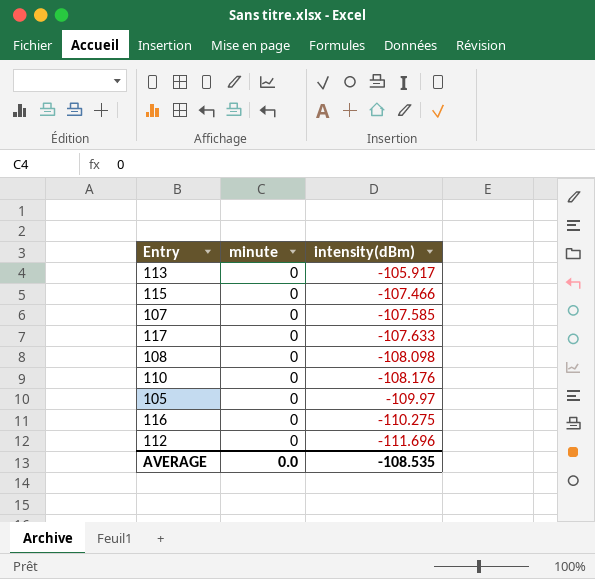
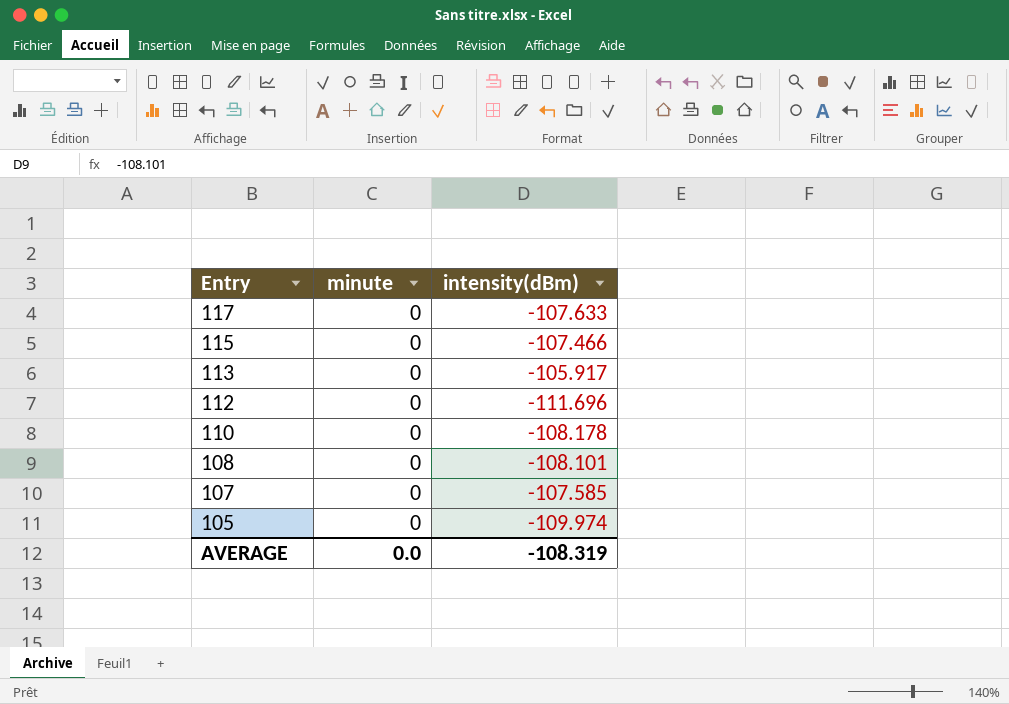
row order: intensity(dBm) descending -> Entry descending
row 116: 0 | -110.275 -> none
110 | intensity(dBm): -108.176 -> -108.178
108 | intensity(dBm): -108.098 -> -108.101
105 | intensity(dBm): -109.97 -> -109.974
AVERAGE | intensity(dBm): -108.535 -> -108.319

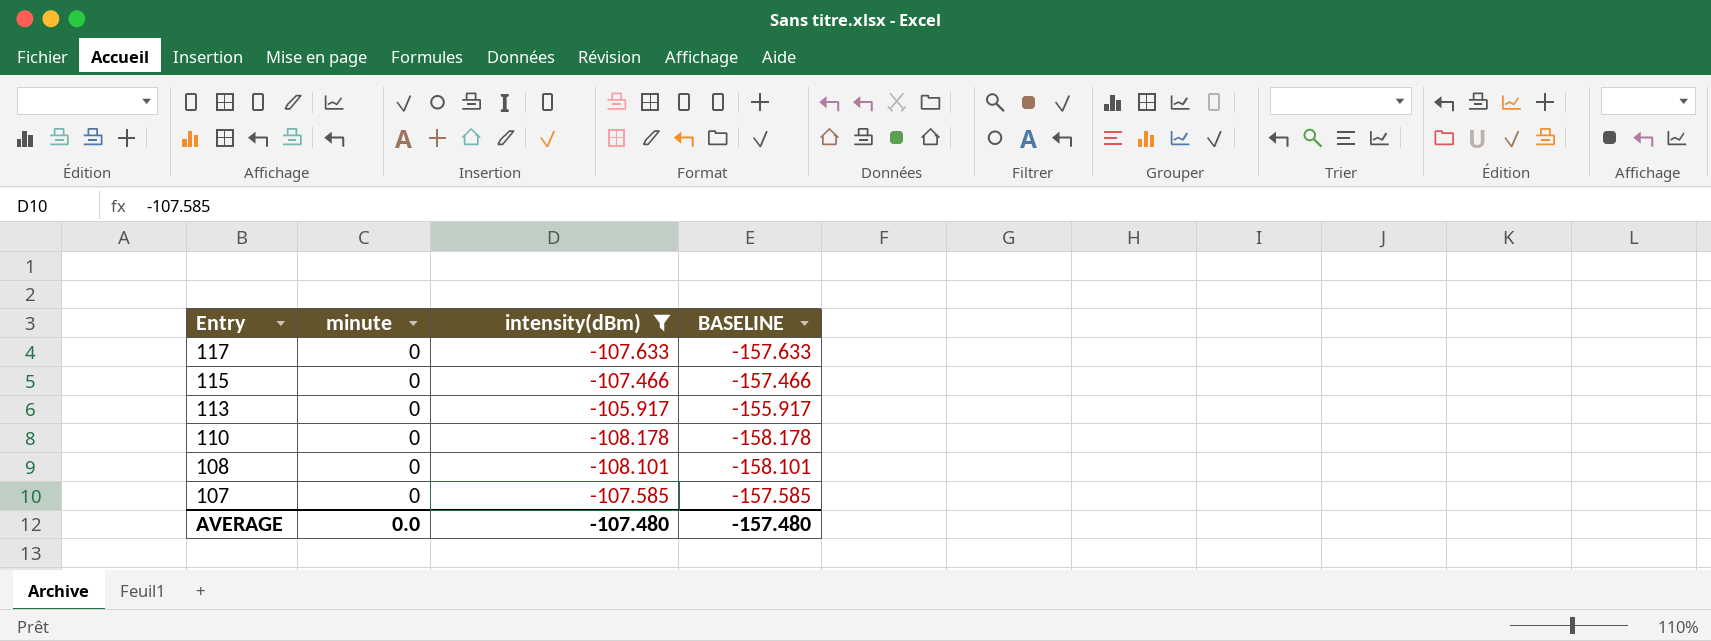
filter: none -> intensity(dBm) >= -108.178
column BASELINE | formula: none -> [intensity(dBm)] - 50
AVERAGE | intensity(dBm): -108.319 -> -107.480

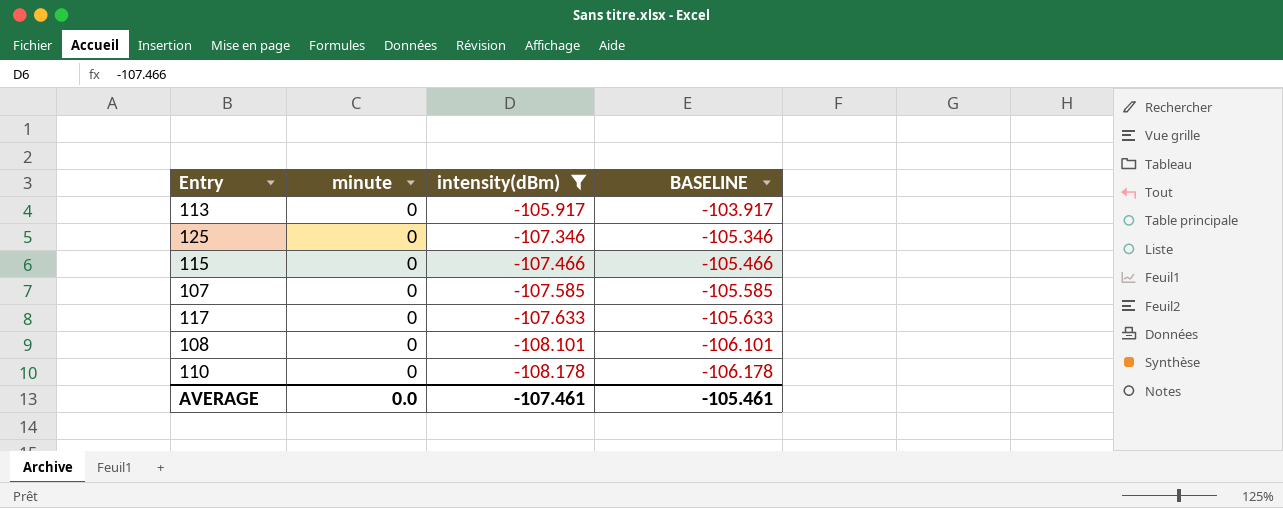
row order: Entry descending -> intensity(dBm) descending
column BASELINE | formula: [intensity(dBm)] - 50 -> [intensity(dBm)] + 2
row 125: none -> 0 | -107.346 | -105.346
AVERAGE | intensity(dBm): -107.480 -> -107.461
AVERAGE | BASELINE: -157.480 -> -105.461

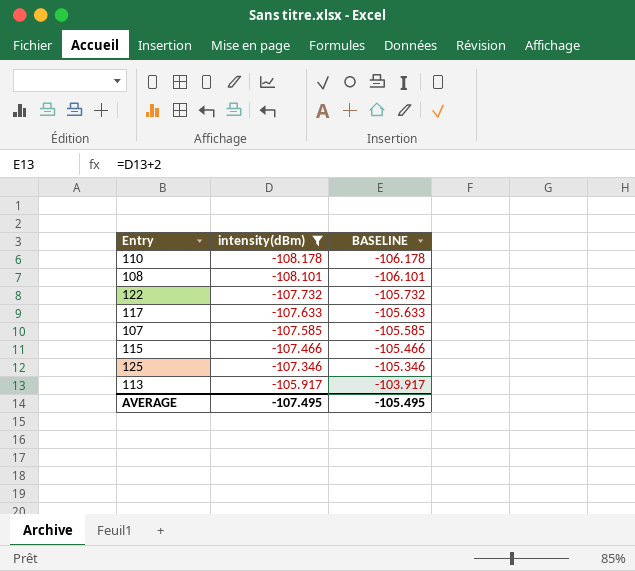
row order: intensity(dBm) descending -> intensity(dBm) ascending
column minute | position: 2 -> none
row 122: none -> -107.732 | -105.732
AVERAGE | intensity(dBm): -107.461 -> -107.495
AVERAGE | BASELINE: -105.461 -> -105.495

